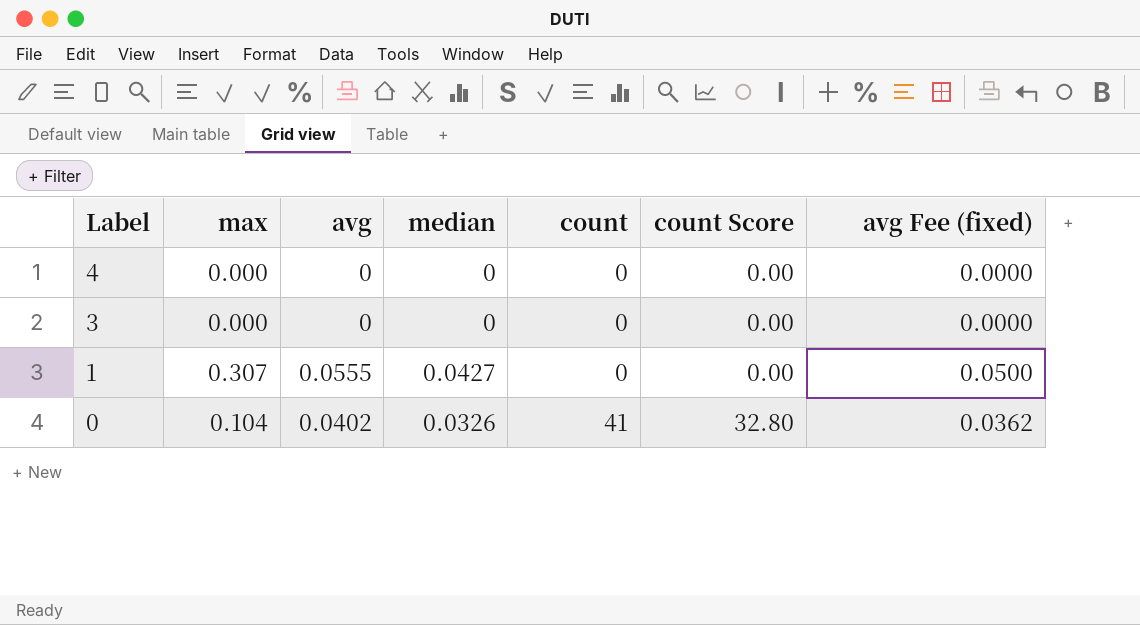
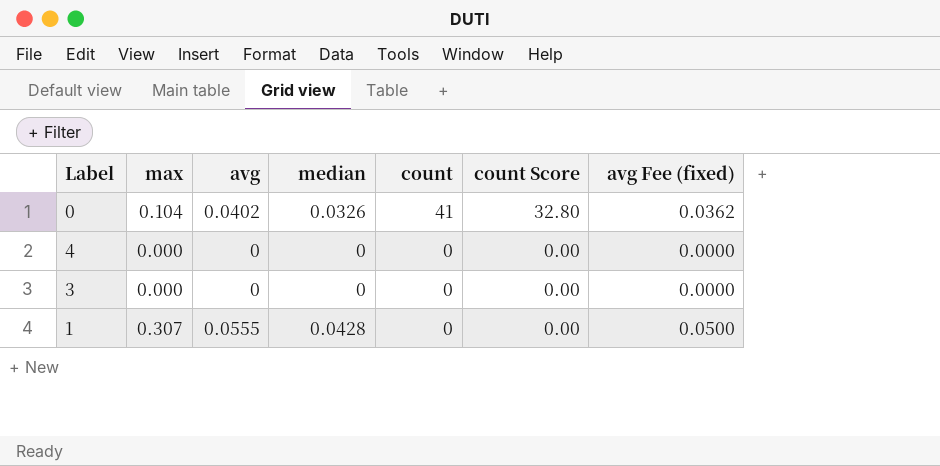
row order: Label descending -> count descending
1 | median: 0.0427 -> 0.0428

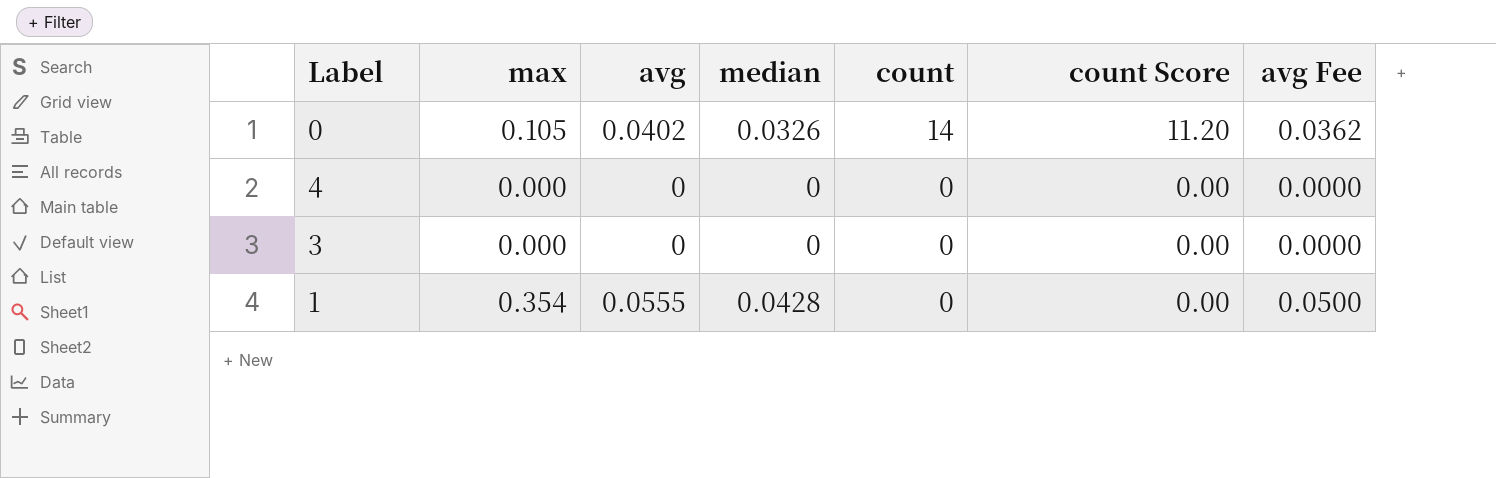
column name: avg Fee (fixed) -> avg Fee
0 | max: 0.104 -> 0.105
0 | count: 41 -> 14
0 | count Score: 32.80 -> 11.20
1 | max: 0.307 -> 0.354

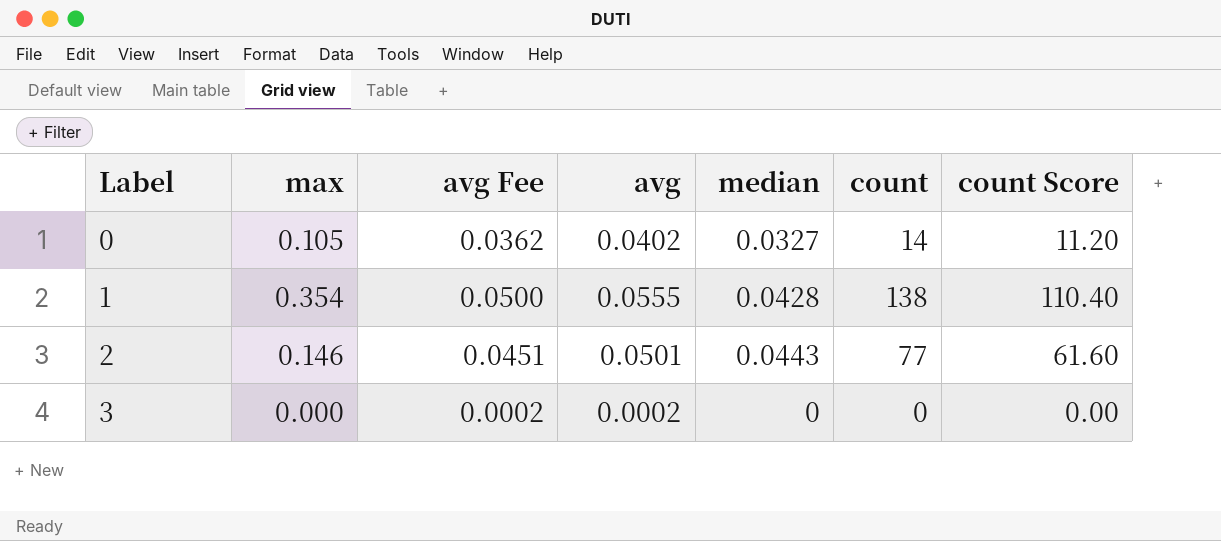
row order: count descending -> Label ascending
column avg Fee | position: 7 -> 3
row 4: 0.000 | 0 | 0 | 0 | 0.00 | 0.0000 -> none
0 | median: 0.0326 -> 0.0327
1 | count: 0 -> 138
1 | count Score: 0.00 -> 110.40
row 2: none -> 0.146 | 0.0451 | 0.0501 | 0.0443 | 77 | 61.60
3 | avg Fee: 0.0000 -> 0.0002
3 | avg: 0 -> 0.0002

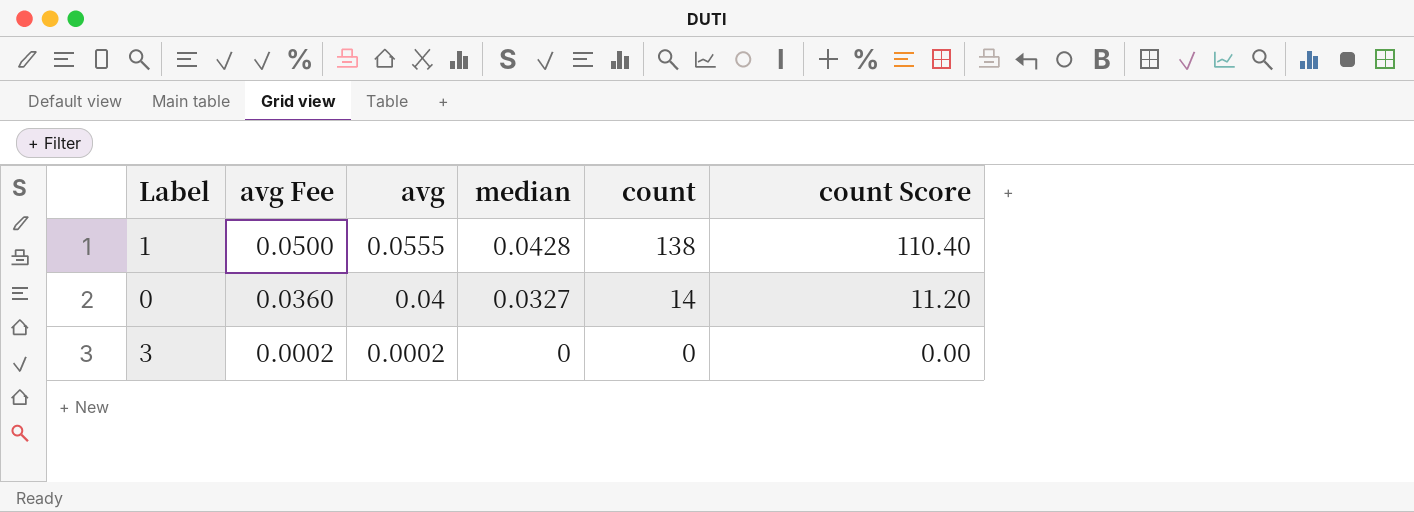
row order: Label ascending -> avg Fee descending
column max | position: 2 -> none
row 2: 0.146 | 0.0451 | 0.0501 | 0.0443 | 77 | 61.60 -> none
0 | avg Fee: 0.0362 -> 0.0360
0 | avg: 0.0402 -> 0.04

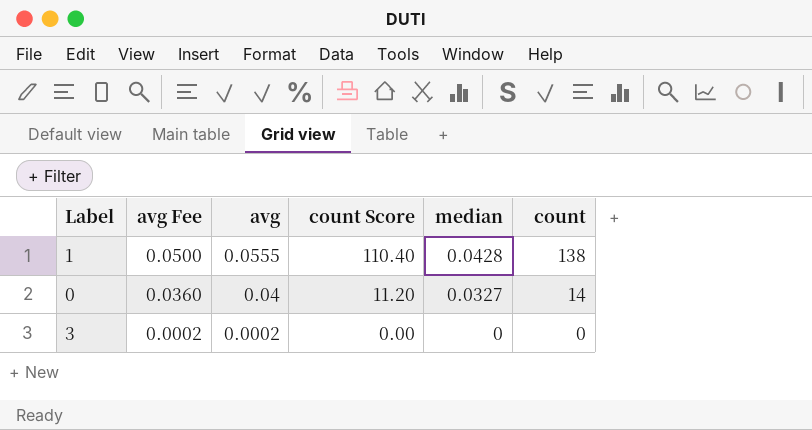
column count Score | position: 6 -> 4

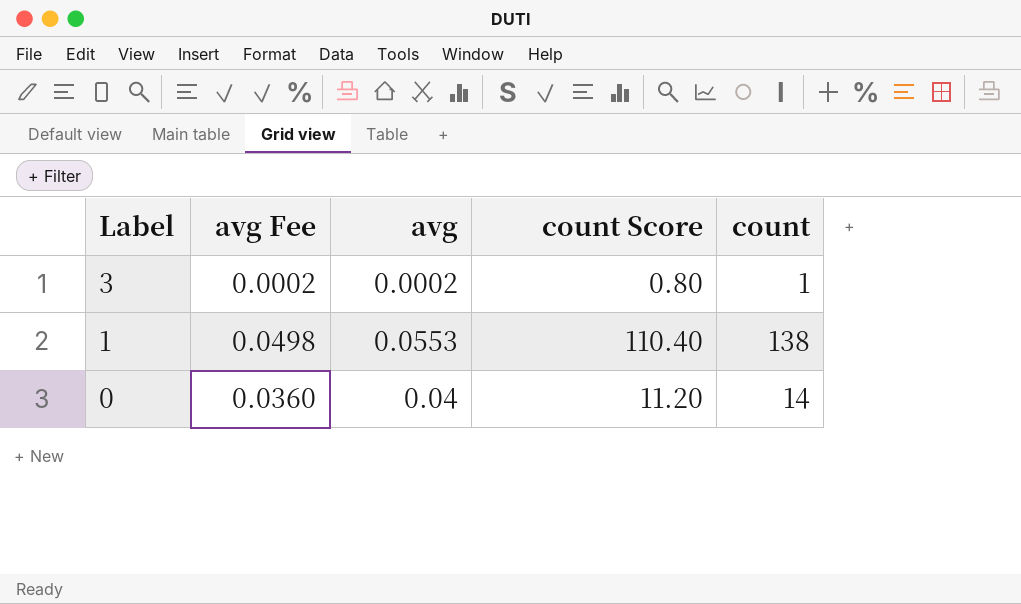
row order: avg Fee descending -> Label descending
column median | position: 5 -> none
3 | count Score: 0.00 -> 0.80
3 | count: 0 -> 1
1 | avg Fee: 0.0500 -> 0.0498
1 | avg: 0.0555 -> 0.0553

